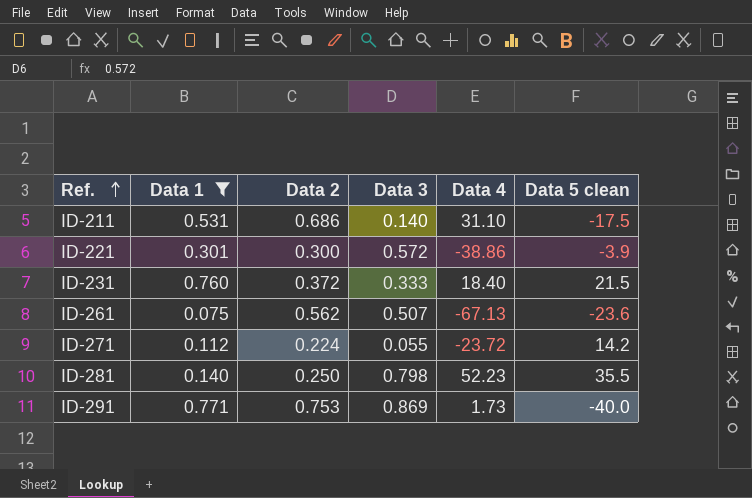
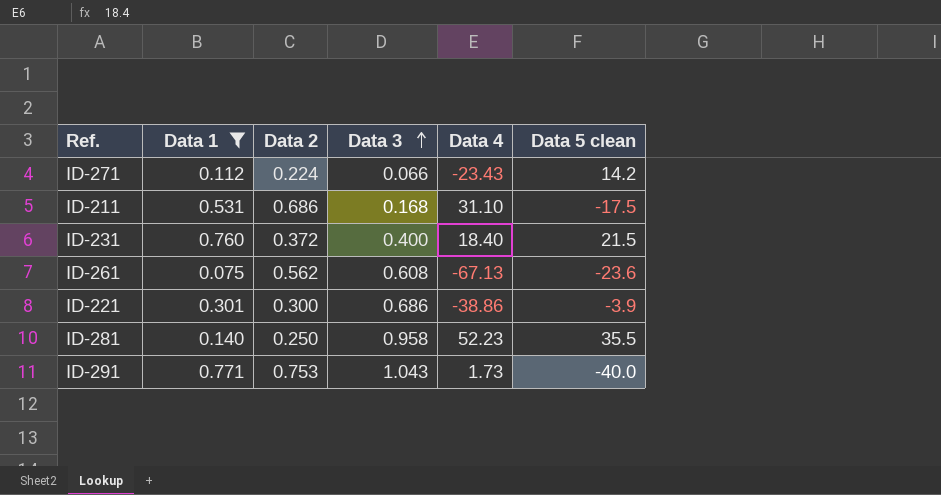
row order: Ref. ascending -> Data 3 ascending
ID-271 | Data 3: 0.055 -> 0.066
ID-271 | Data 4: -23.72 -> -23.43
ID-211 | Data 3: 0.140 -> 0.168
ID-231 | Data 3: 0.333 -> 0.400
ID-261 | Data 3: 0.507 -> 0.608
ID-221 | Data 3: 0.572 -> 0.686
ID-281 | Data 3: 0.798 -> 0.958
ID-291 | Data 3: 0.869 -> 1.043

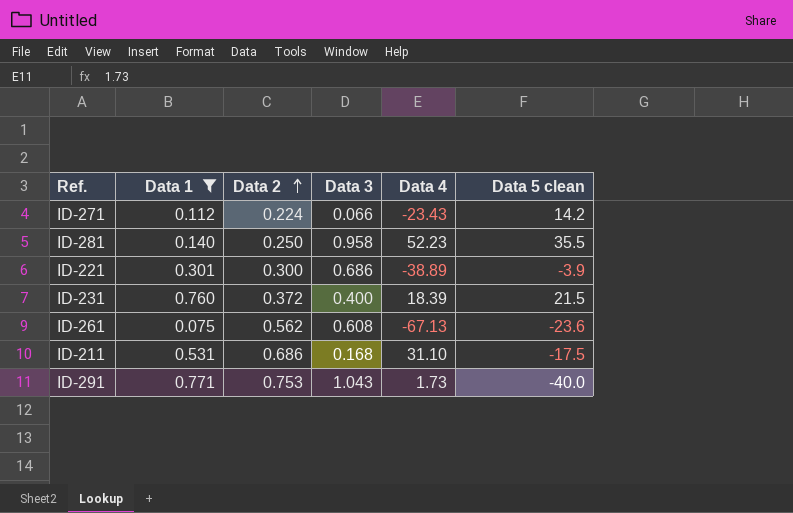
row order: Data 3 ascending -> Data 2 ascending
ID-221 | Data 4: -38.86 -> -38.89
ID-231 | Data 4: 18.40 -> 18.39

